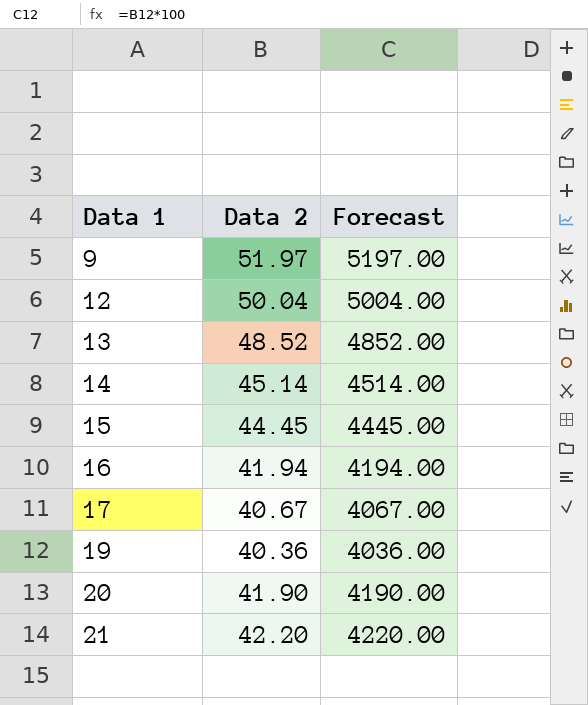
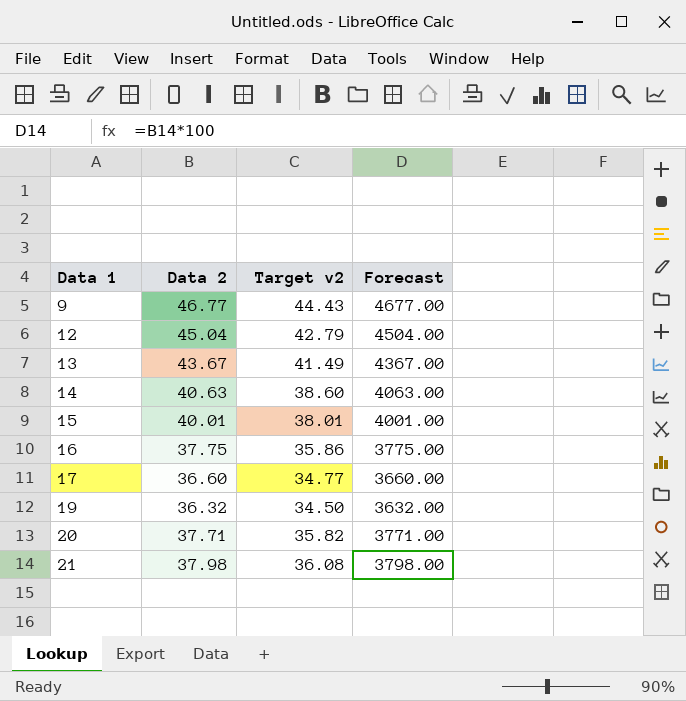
column Target v2 | formula: none -> [Data 2] * 0.95
9 | Data 2: 51.97 -> 46.77
9 | Forecast: 5197.00 -> 4677.00
12 | Data 2: 50.04 -> 45.04
12 | Forecast: 5004.00 -> 4504.00
13 | Data 2: 48.52 -> 43.67
13 | Forecast: 4852.00 -> 4367.00
14 | Data 2: 45.14 -> 40.63
14 | Forecast: 4514.00 -> 4063.00
15 | Data 2: 44.45 -> 40.01
15 | Forecast: 4445.00 -> 4001.00
16 | Data 2: 41.94 -> 37.75
16 | Forecast: 4194.00 -> 3775.00
17 | Data 2: 40.67 -> 36.60
17 | Forecast: 4067.00 -> 3660.00
19 | Data 2: 40.36 -> 36.32
19 | Forecast: 4036.00 -> 3632.00
20 | Data 2: 41.90 -> 37.71
20 | Forecast: 4190.00 -> 3771.00
21 | Data 2: 42.20 -> 37.98
21 | Forecast: 4220.00 -> 3798.00

